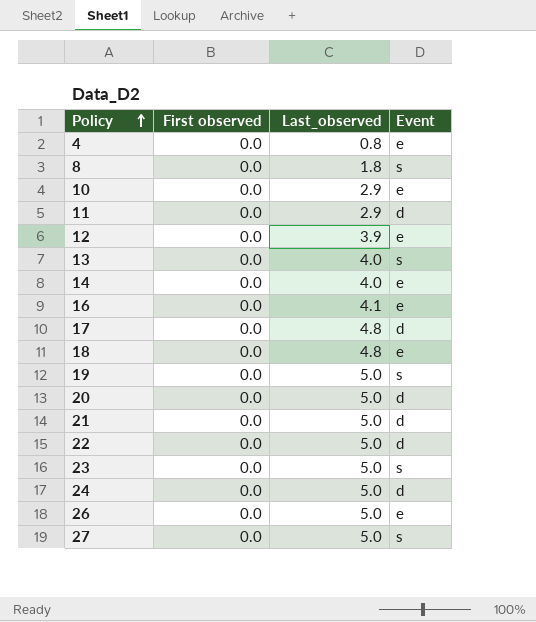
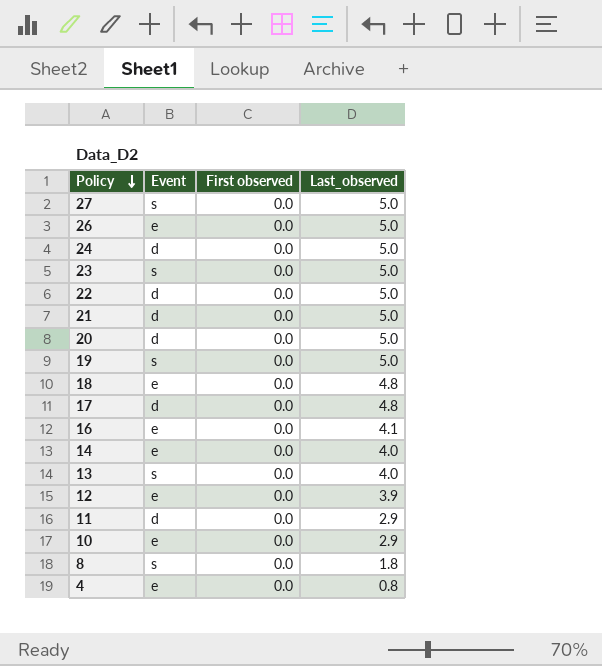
row order: Policy ascending -> Policy descending
column Event | position: 4 -> 2

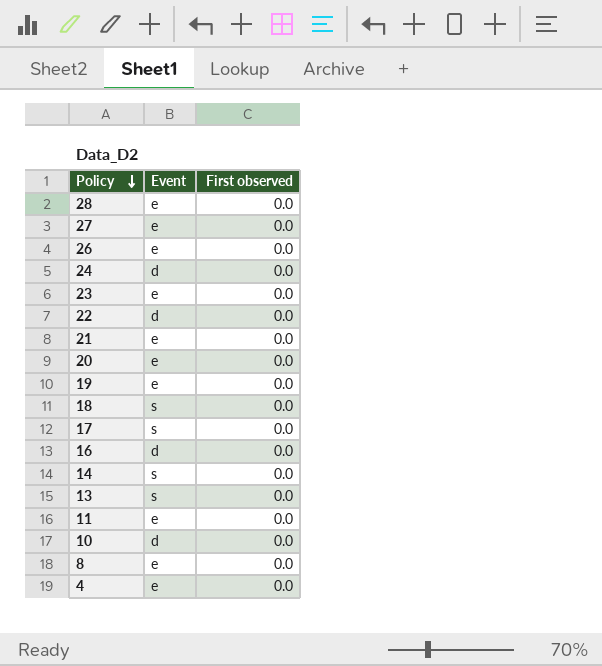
column Last_observed | position: 4 -> none
row 12: e | 0.0 | 3.9 -> none
row 28: none -> e | 0.0
27 | Event: s -> e
23 | Event: s -> e
21 | Event: d -> e
20 | Event: d -> e
19 | Event: s -> e
18 | Event: e -> s
17 | Event: d -> s
16 | Event: e -> d
14 | Event: e -> s
11 | Event: d -> e
10 | Event: e -> d
8 | Event: s -> e

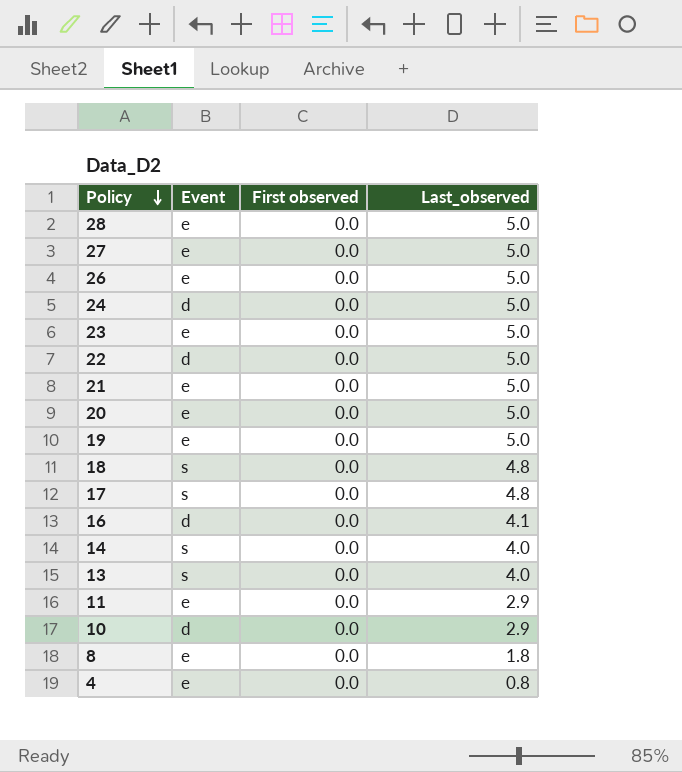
column Last_observed | position: none -> 4

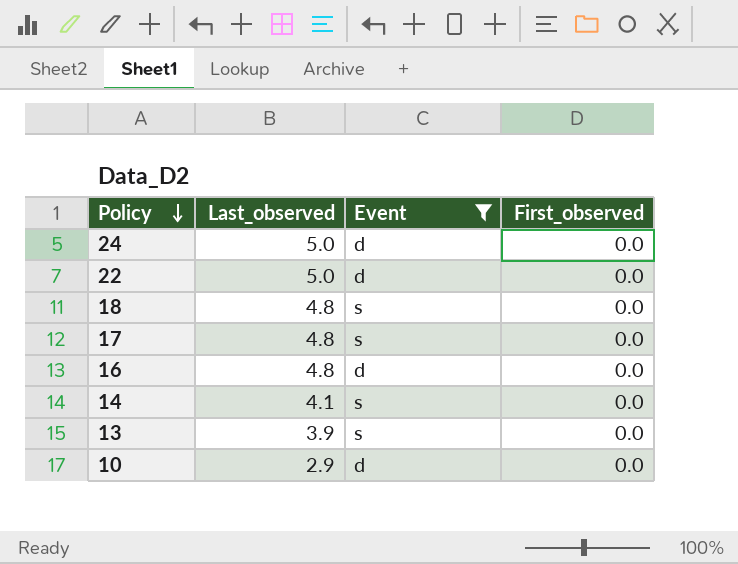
filter: none -> Event != e
column Last_observed | position: 4 -> 2
column name: First observed -> First_observed
16 | Last_observed: 4.1 -> 4.8
14 | Last_observed: 4.0 -> 4.1
13 | Last_observed: 4.0 -> 3.9

